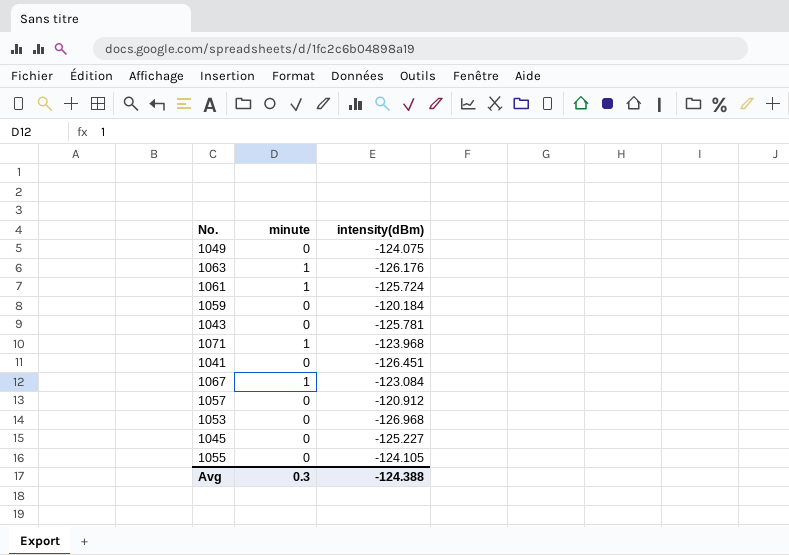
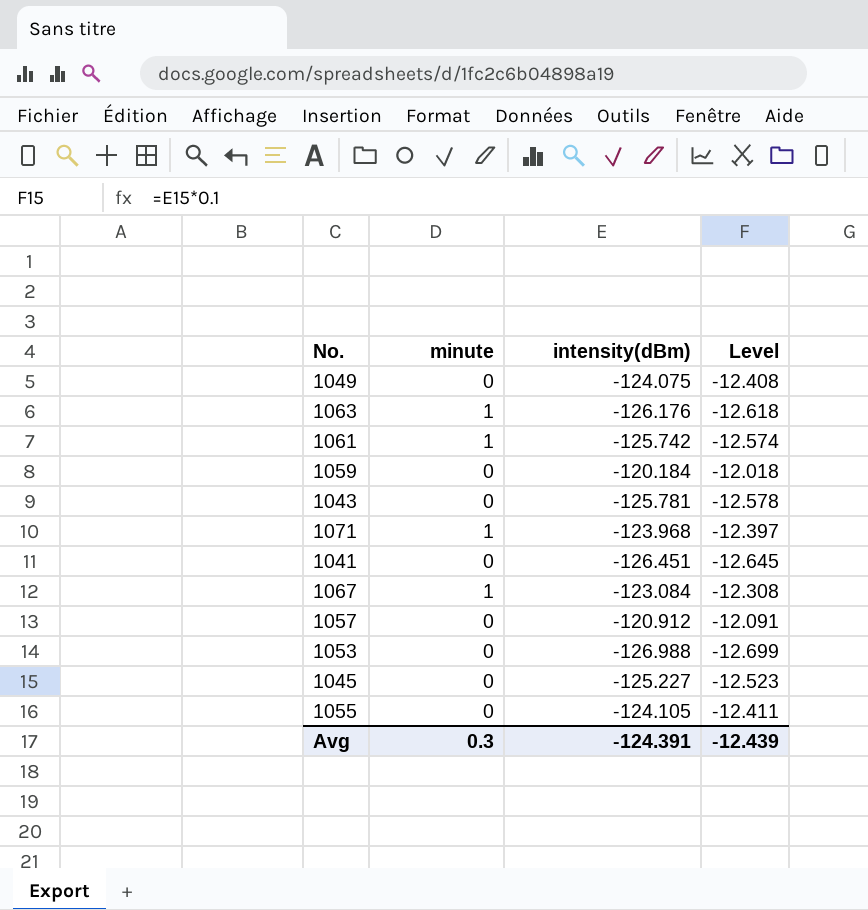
column Level | formula: none -> [intensity(dBm)] * 0.1
1061 | intensity(dBm): -125.724 -> -125.742
1053 | intensity(dBm): -126.968 -> -126.988
Avg | intensity(dBm): -124.388 -> -124.391

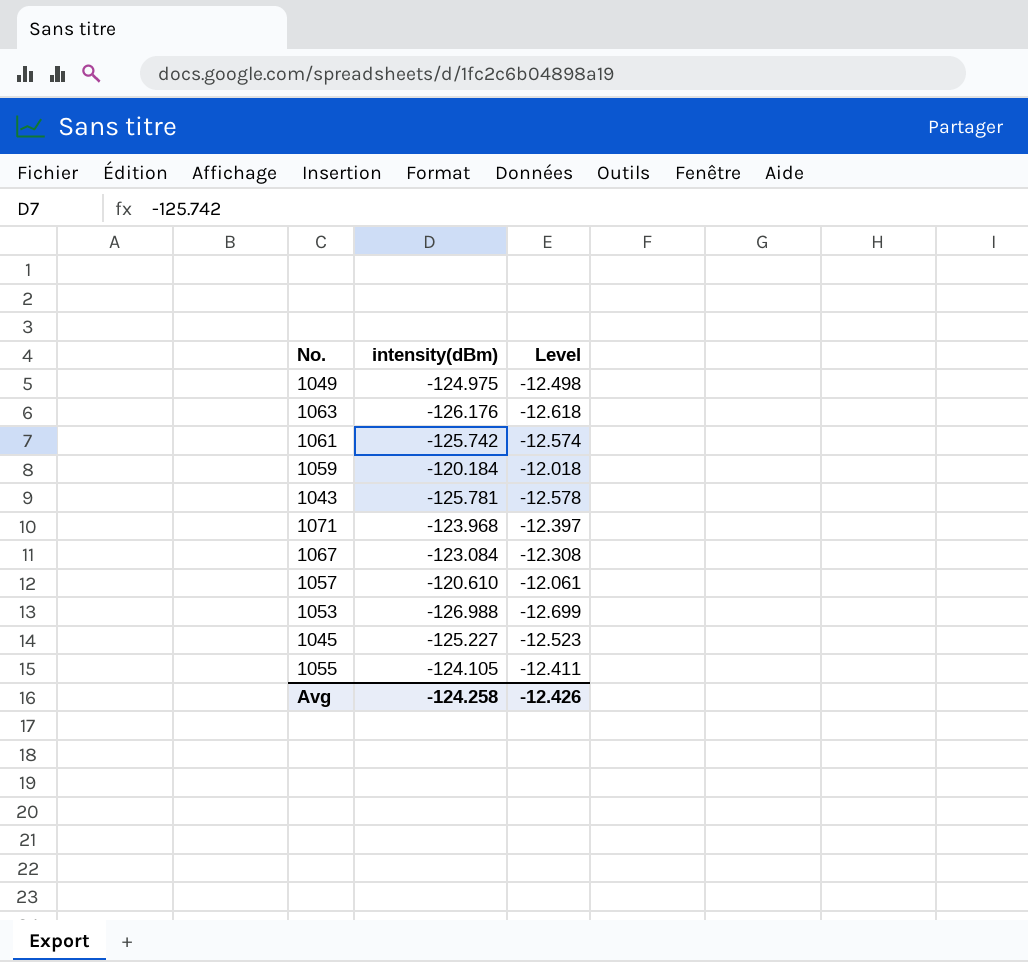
column minute | position: 2 -> none
row 1041: 0 | -126.451 | -12.645 -> none
1049 | intensity(dBm): -124.075 -> -124.975
1049 | Level: -12.408 -> -12.498
1057 | intensity(dBm): -120.912 -> -120.610
1057 | Level: -12.091 -> -12.061
Avg | intensity(dBm): -124.391 -> -124.258
Avg | Level: -12.439 -> -12.426

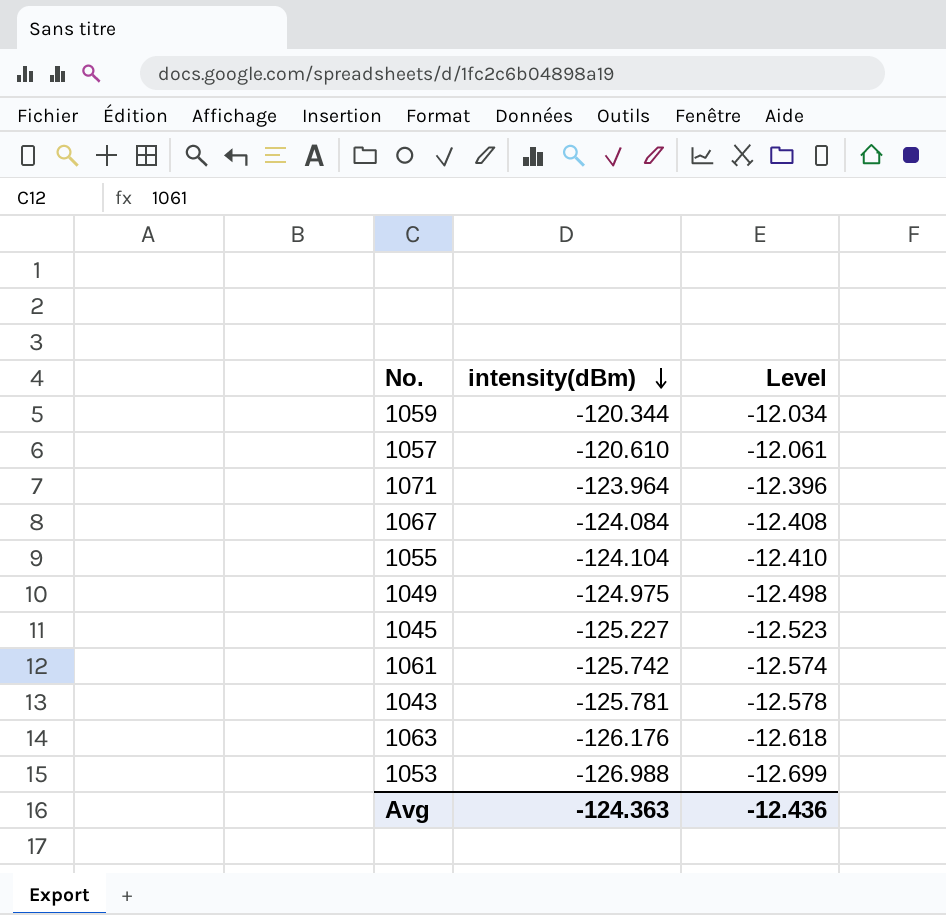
row order: none -> intensity(dBm) descending
1059 | intensity(dBm): -120.184 -> -120.344
1059 | Level: -12.018 -> -12.034
1071 | intensity(dBm): -123.968 -> -123.964
1071 | Level: -12.397 -> -12.396
1067 | intensity(dBm): -123.084 -> -124.084
1067 | Level: -12.308 -> -12.408
1055 | intensity(dBm): -124.105 -> -124.104
1055 | Level: -12.411 -> -12.410
Avg | intensity(dBm): -124.258 -> -124.363
Avg | Level: -12.426 -> -12.436

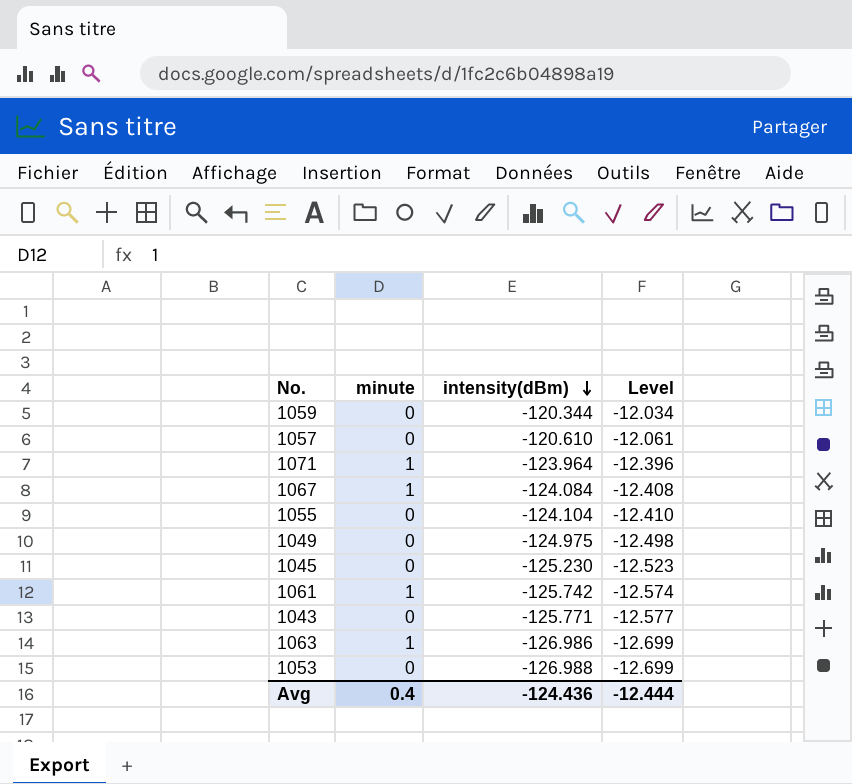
column minute | position: none -> 2
1045 | intensity(dBm): -125.227 -> -125.230
1043 | intensity(dBm): -125.781 -> -125.771
1043 | Level: -12.578 -> -12.577
1063 | intensity(dBm): -126.176 -> -126.986
1063 | Level: -12.618 -> -12.699
Avg | intensity(dBm): -124.363 -> -124.436
Avg | Level: -12.436 -> -12.444

